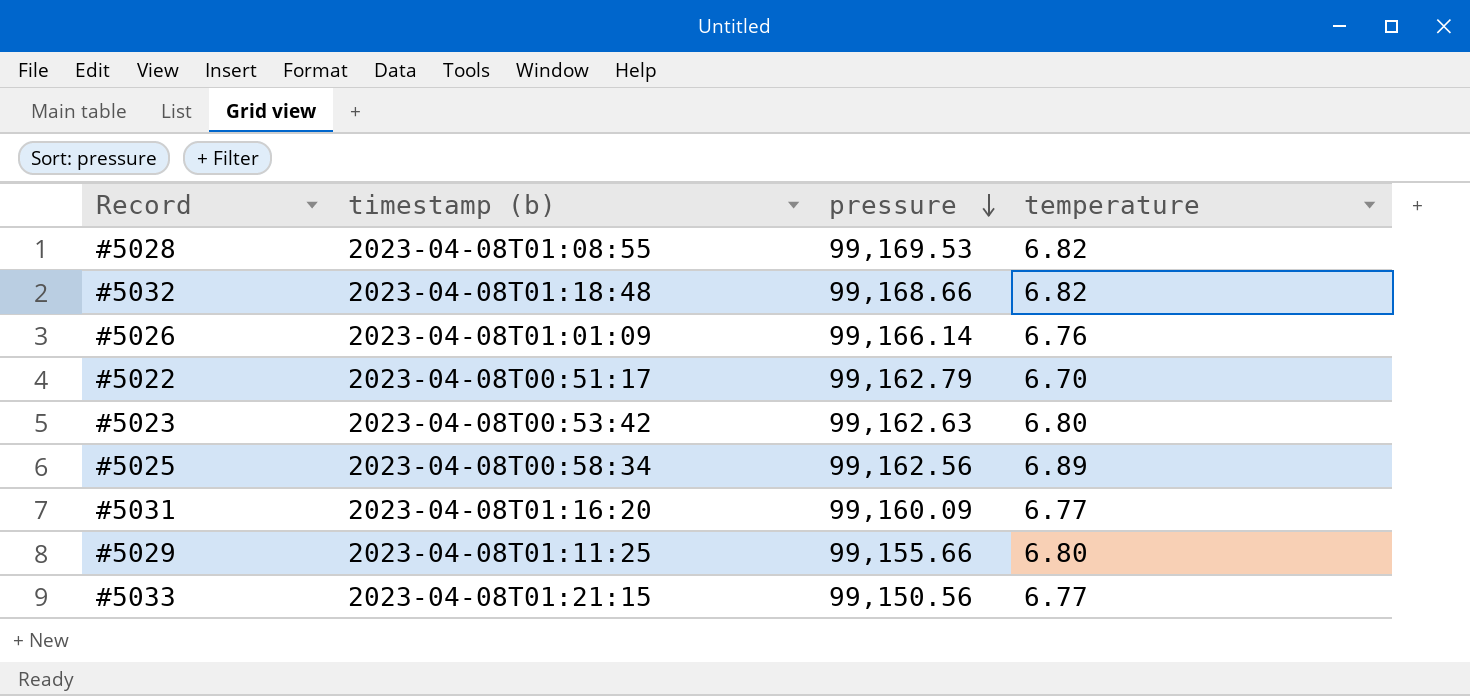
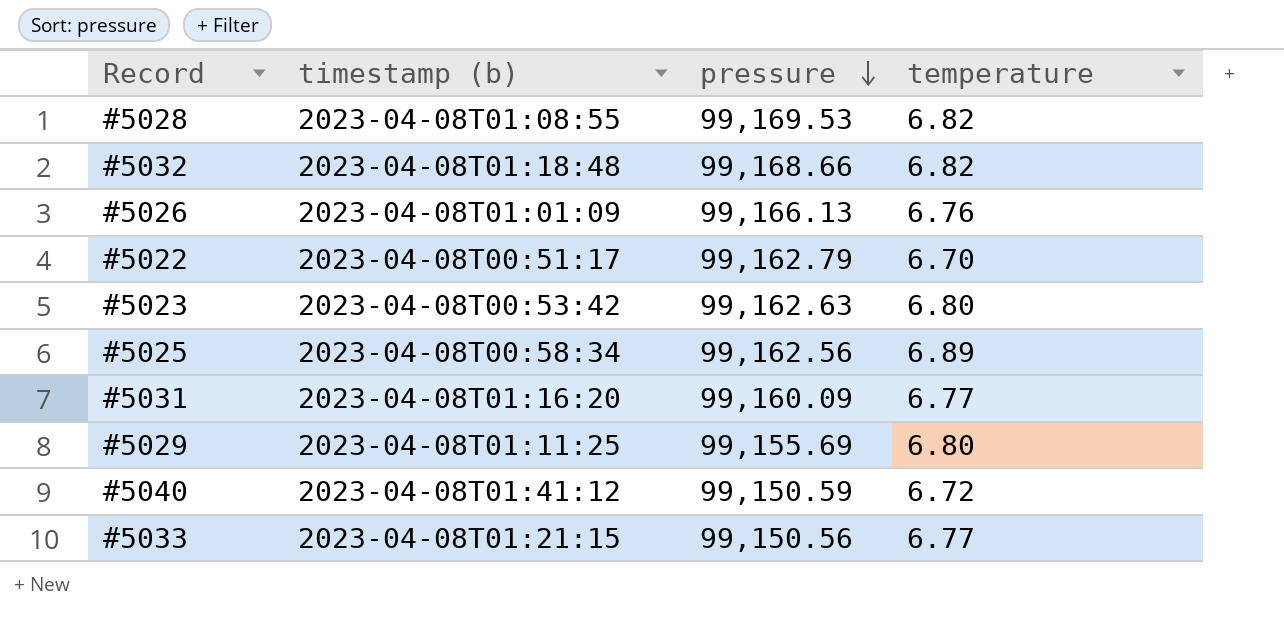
#5026 | pressure: 99,166.14 -> 99,166.13
#5029 | pressure: 99,155.66 -> 99,155.69
row #5040: none -> 2023-04-08T01:41:12 | 99,150.59 | 6.72

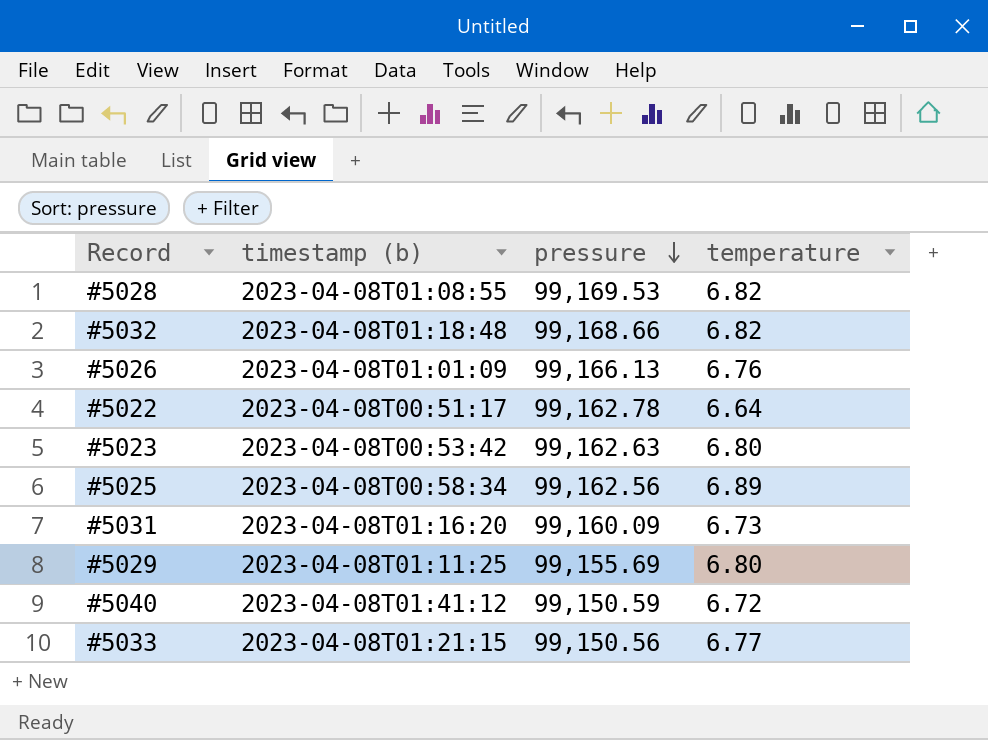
#5022 | pressure: 99,162.79 -> 99,162.78
#5022 | temperature: 6.70 -> 6.64
#5031 | temperature: 6.77 -> 6.73

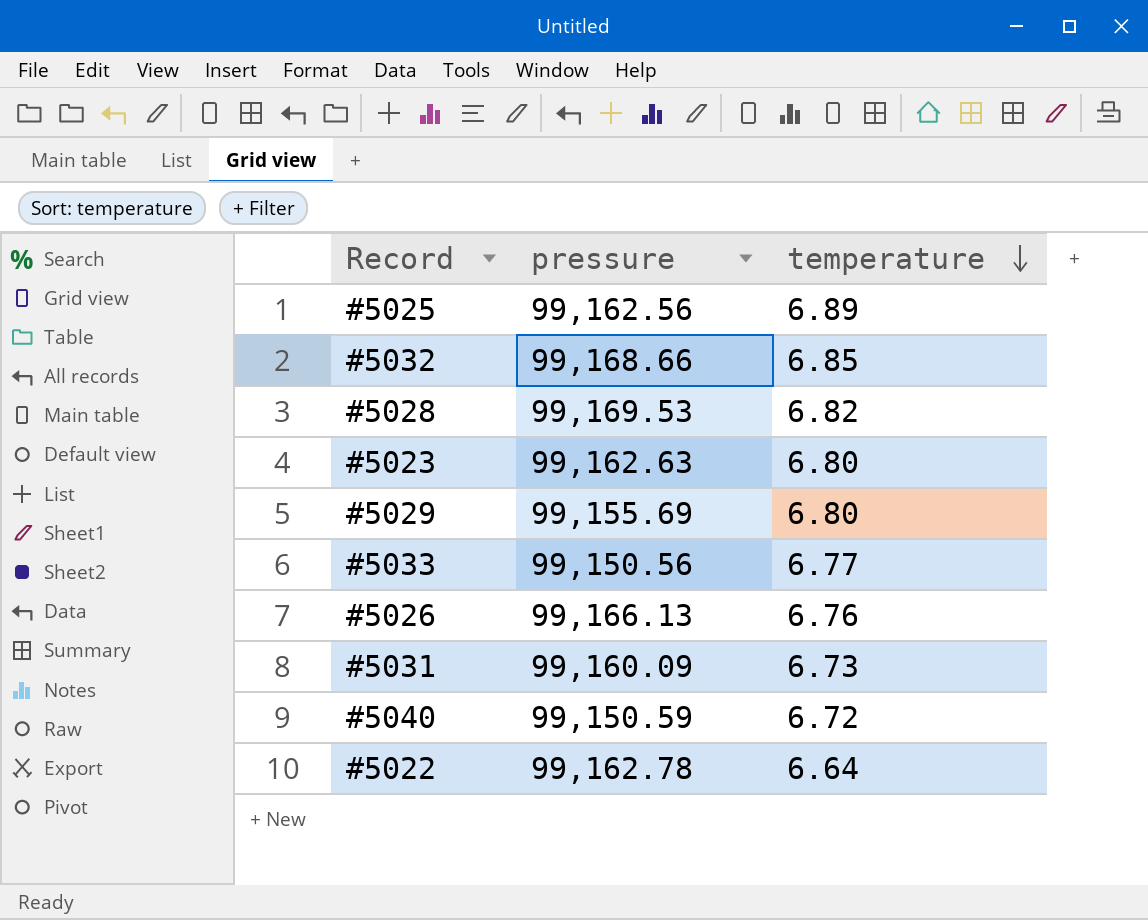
row order: pressure descending -> temperature descending
column timestamp (b) | position: 2 -> none
#5032 | temperature: 6.82 -> 6.85

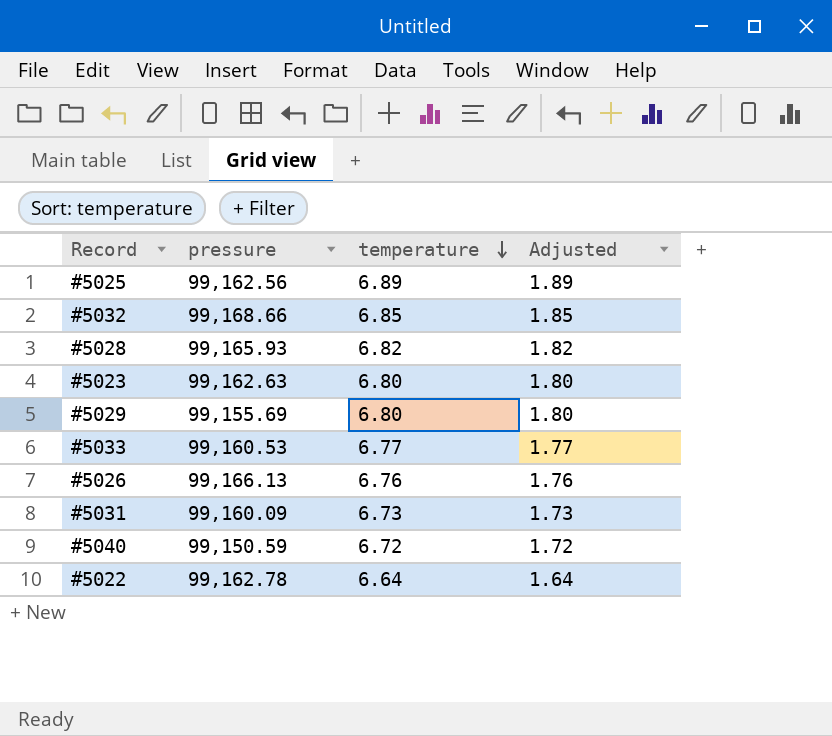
column Adjusted | formula: none -> [temperature] - 5
#5028 | pressure: 99,169.53 -> 99,165.93
#5033 | pressure: 99,150.56 -> 99,160.53

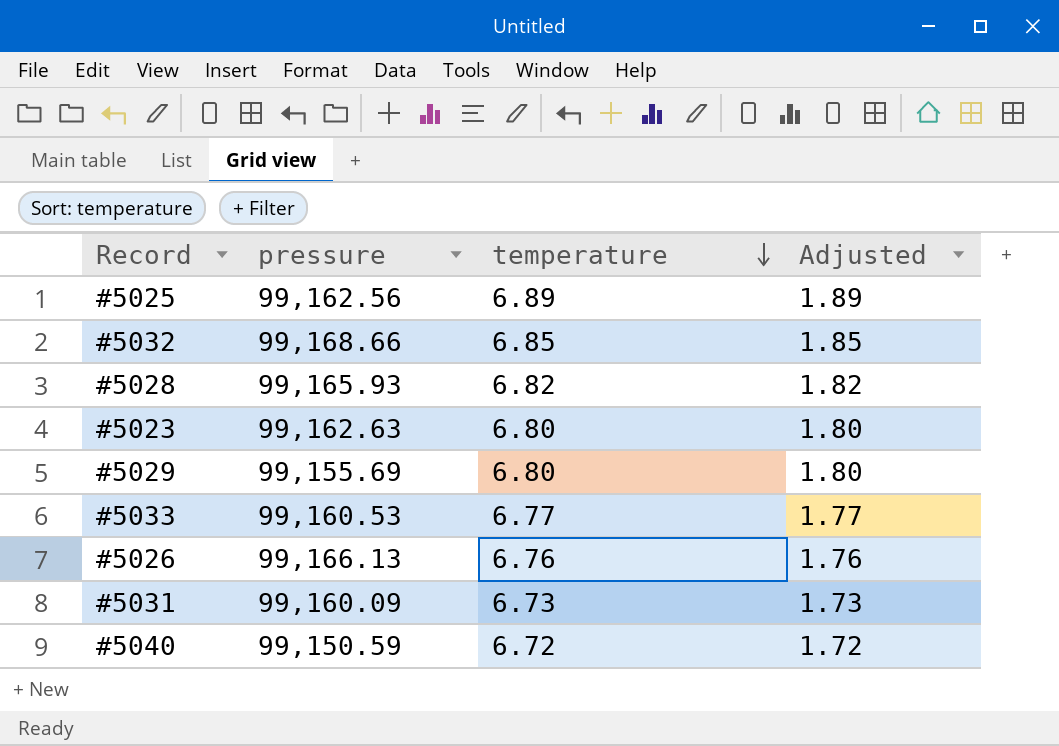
row #5022: 99,162.78 | 6.64 | 1.64 -> none

